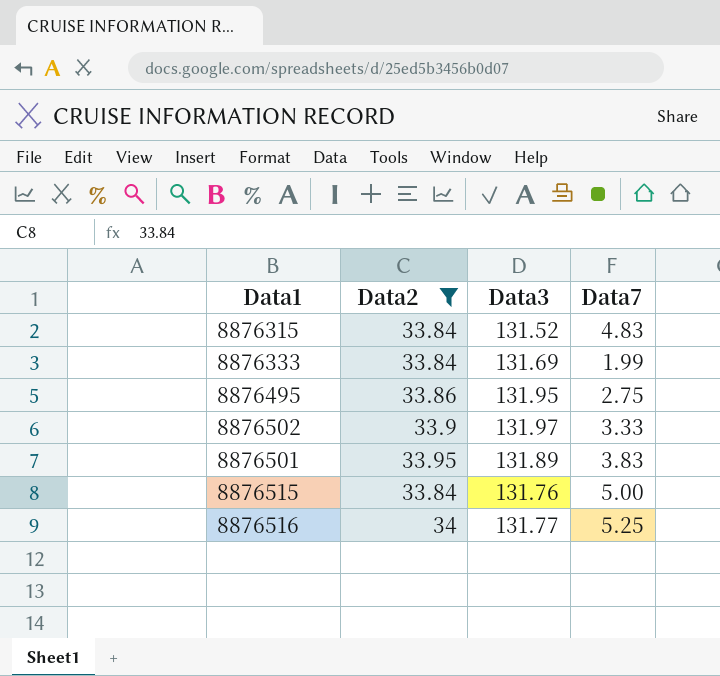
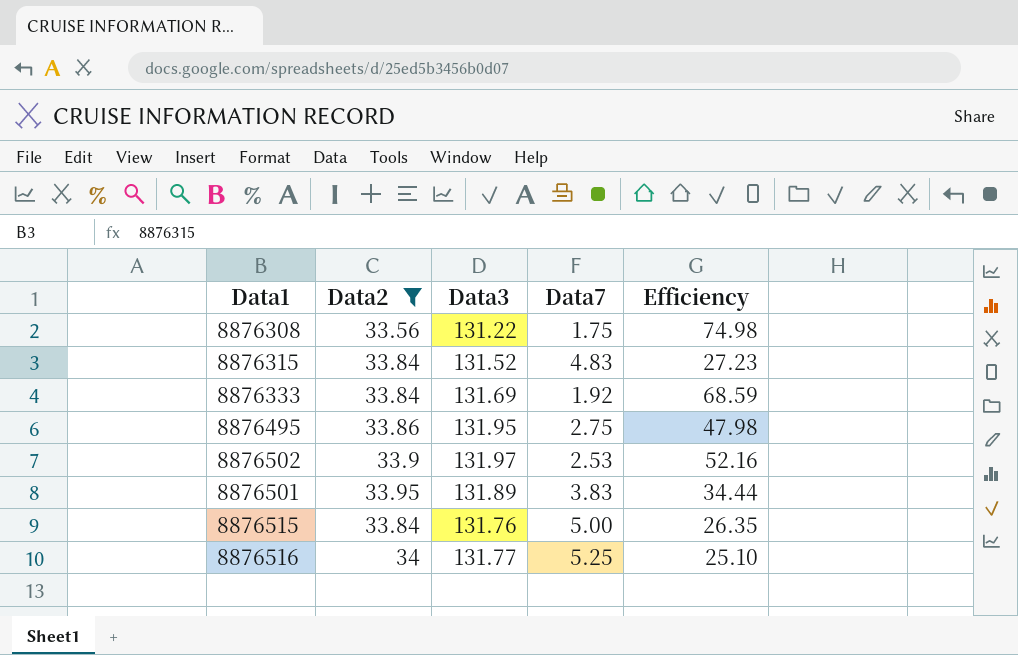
column Efficiency | formula: none -> [Data3] / [Data7]
row 8876308: none -> 33.56 | 131.22 | 1.75 | 74.98
8876333 | Data7: 1.99 -> 1.92
8876502 | Data7: 3.33 -> 2.53

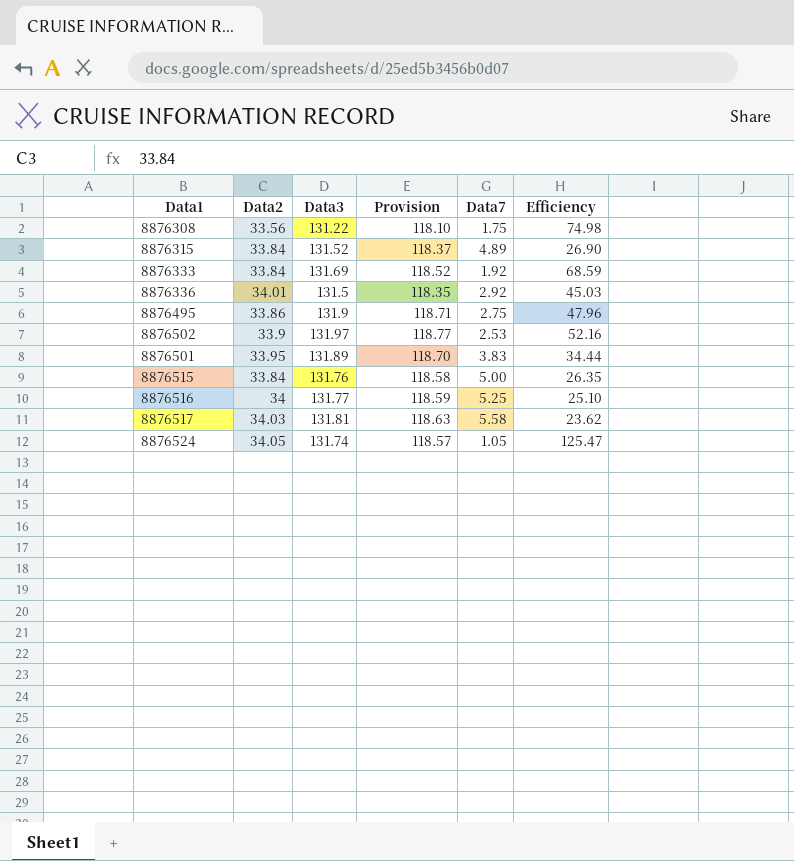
filter: Data2 <= 34 -> none
column Provision | formula: none -> [Data3] * 0.9
8876315 | Data7: 4.83 -> 4.89
8876315 | Efficiency: 27.23 -> 26.90
8876495 | Data3: 131.95 -> 131.9
8876495 | Efficiency: 47.98 -> 47.96

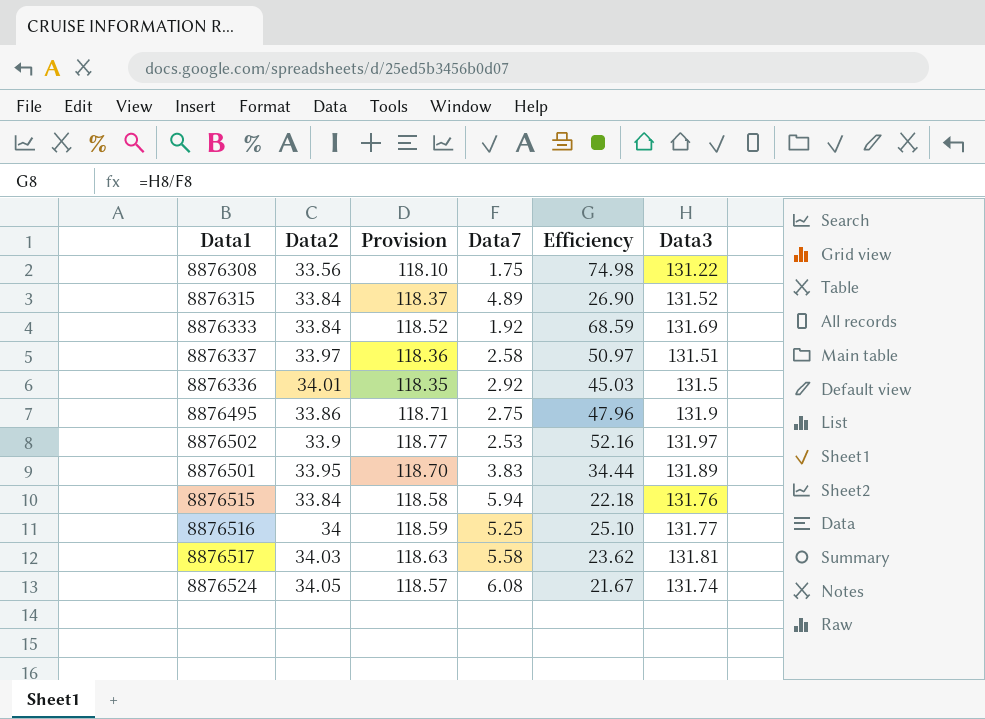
column Data3 | position: 3 -> 6
row 8876337: none -> 33.97 | 118.36 | 2.58 | 50.97 | 131.51
8876515 | Data7: 5.00 -> 5.94
8876515 | Efficiency: 26.35 -> 22.18
8876524 | Data7: 1.05 -> 6.08
8876524 | Efficiency: 125.47 -> 21.67

